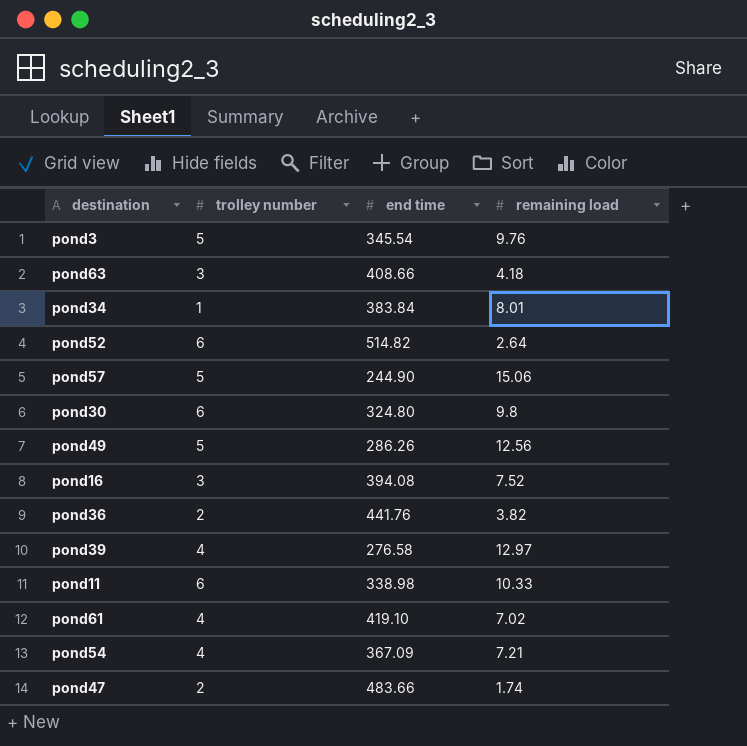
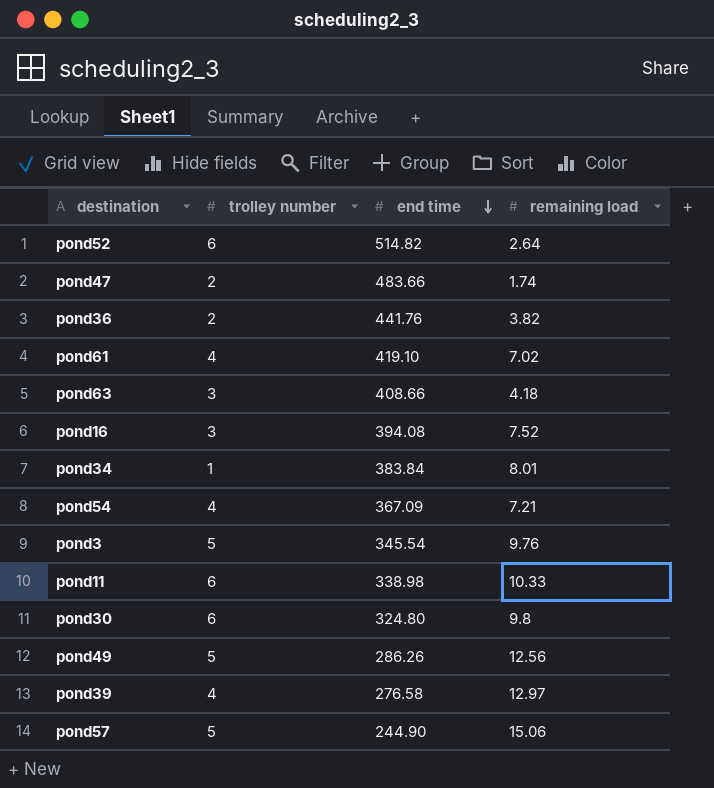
row order: none -> end time descending

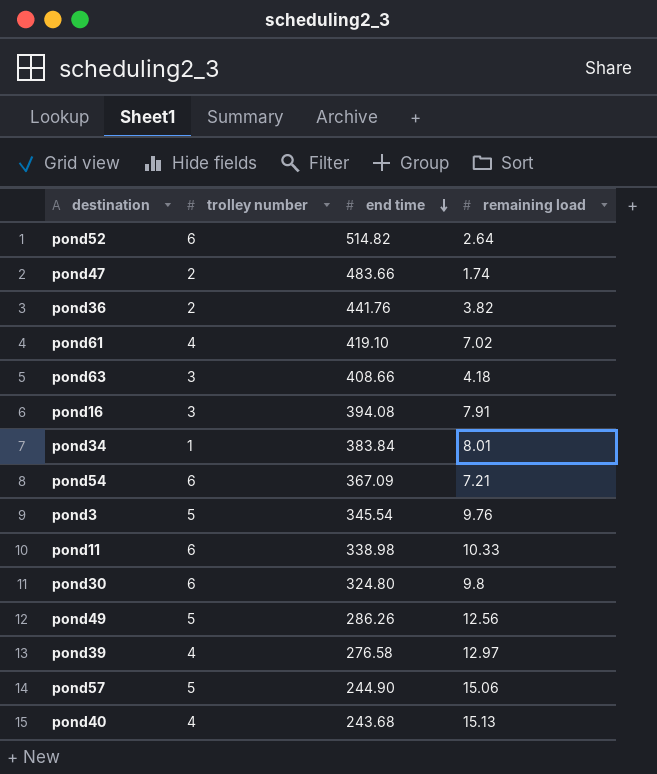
pond16 | remaining load: 7.52 -> 7.91
pond54 | trolley number: 4 -> 6
row pond40: none -> 4 | 243.68 | 15.13

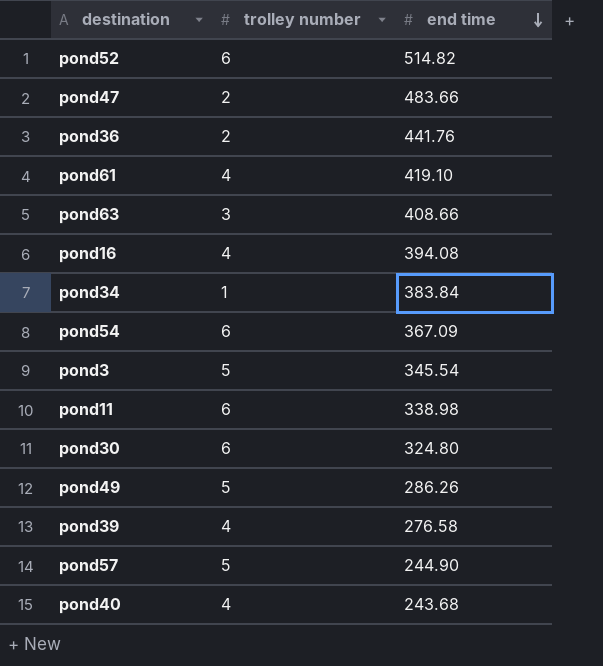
column remaining load | position: 4 -> none
pond16 | trolley number: 3 -> 4

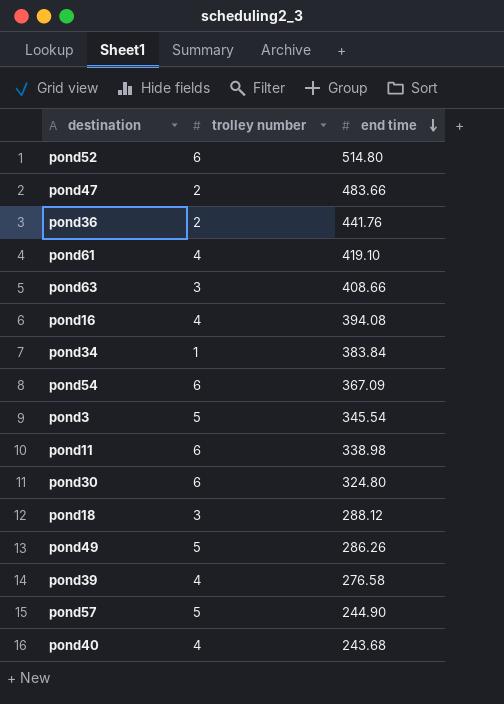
pond52 | end time: 514.82 -> 514.80
row pond18: none -> 3 | 288.12

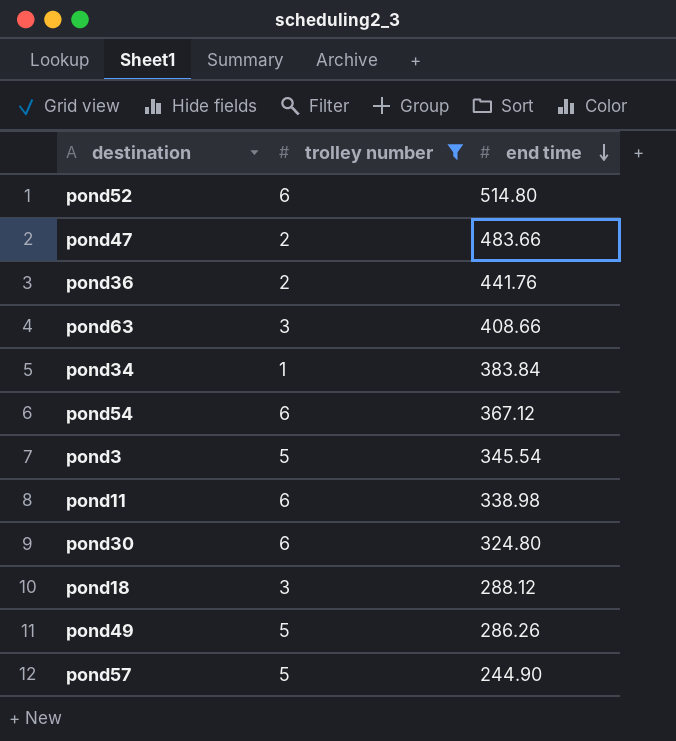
filter: none -> trolley number != 4
pond54 | end time: 367.09 -> 367.12

